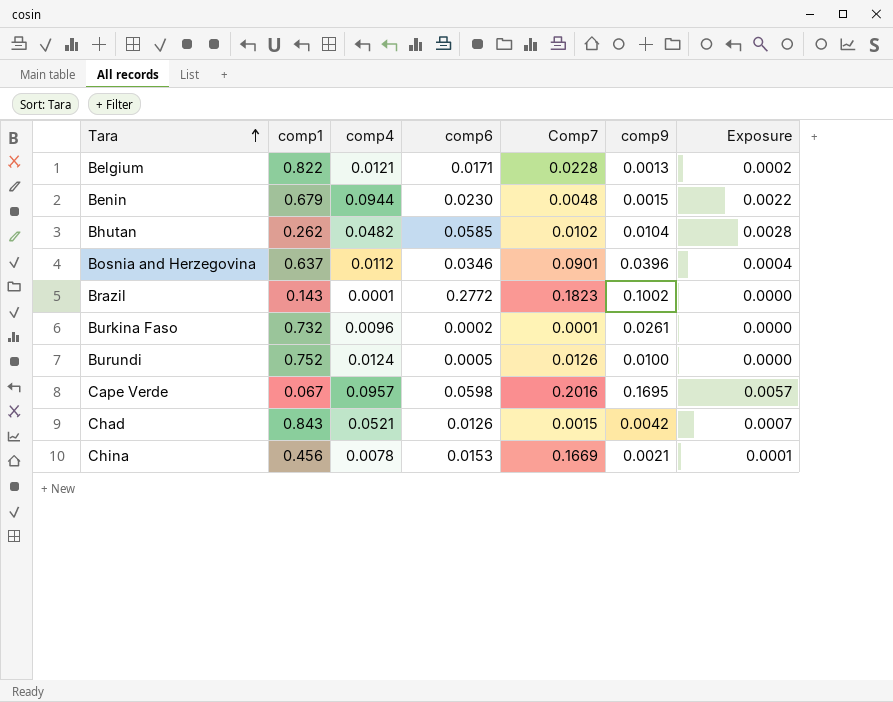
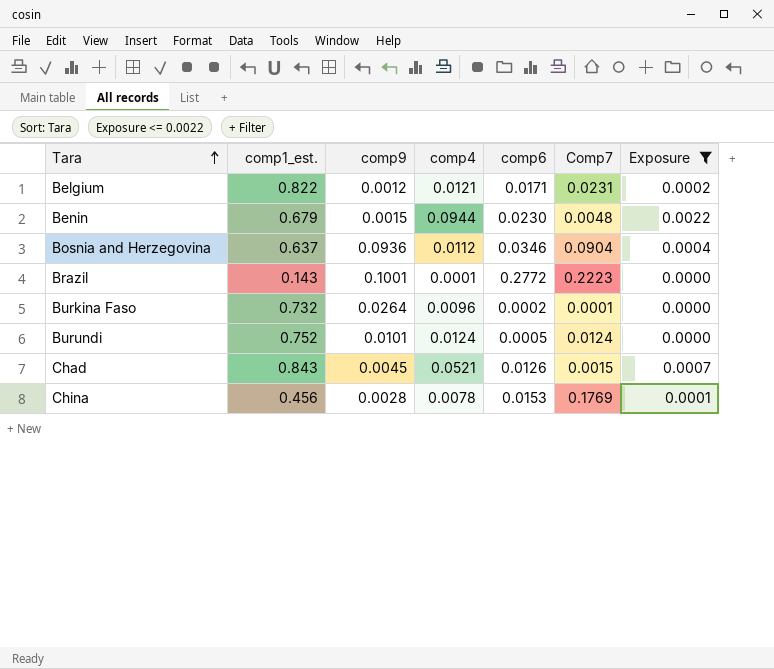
filter: none -> Exposure <= 0.0022
column name: comp1 -> comp1_est.
column comp9 | position: 6 -> 3
Belgium | comp9: 0.0013 -> 0.0012
Belgium | Comp7: 0.0228 -> 0.0231
Bosnia and Herzegovina | comp9: 0.0396 -> 0.0936
Bosnia and Herzegovina | Comp7: 0.0901 -> 0.0904
Brazil | comp9: 0.1002 -> 0.1001
Brazil | Comp7: 0.1823 -> 0.2223
Burkina Faso | comp9: 0.0261 -> 0.0264
Burundi | comp9: 0.0100 -> 0.0101
Burundi | Comp7: 0.0126 -> 0.0124
Chad | comp9: 0.0042 -> 0.0045
China | comp9: 0.0021 -> 0.0028
China | Comp7: 0.1669 -> 0.1769

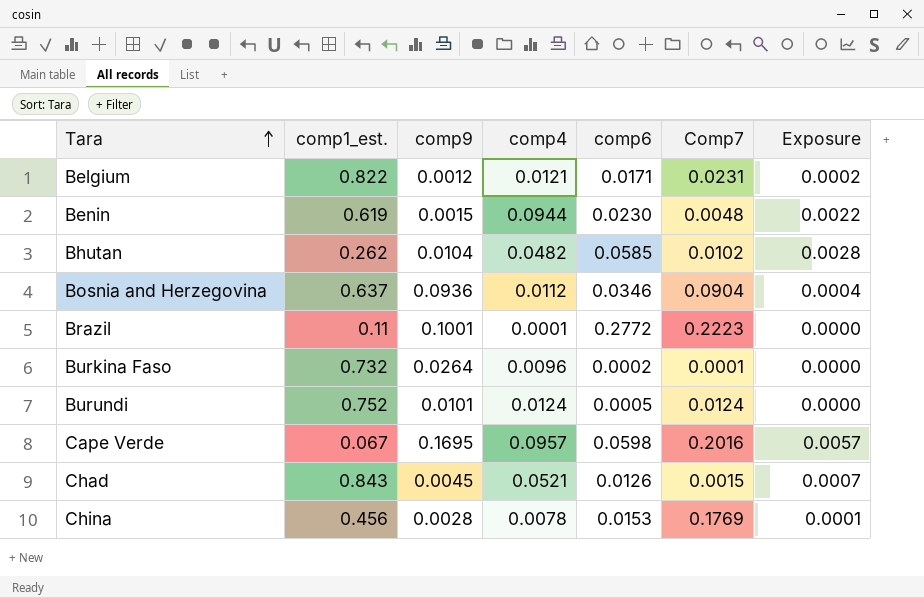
filter: Exposure <= 0.0022 -> none
Benin | comp1_est.: 0.679 -> 0.619
Brazil | comp1_est.: 0.143 -> 0.11

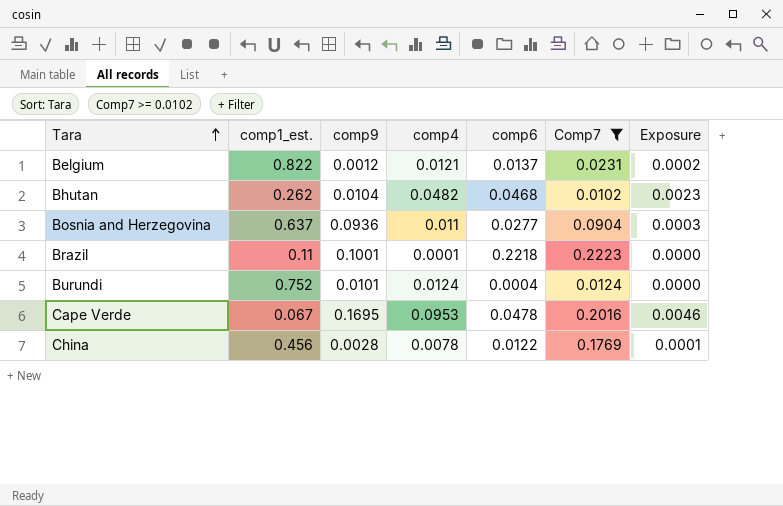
filter: none -> Comp7 >= 0.0102
Belgium | comp6: 0.0171 -> 0.0137
Bhutan | comp6: 0.0585 -> 0.0468
Bhutan | Exposure: 0.0028 -> 0.0023
Bosnia and Herzegovina | comp4: 0.0112 -> 0.011
Bosnia and Herzegovina | comp6: 0.0346 -> 0.0277
Bosnia and Herzegovina | Exposure: 0.0004 -> 0.0003
Brazil | comp6: 0.2772 -> 0.2218
Burundi | comp6: 0.0005 -> 0.0004
Cape Verde | comp4: 0.0957 -> 0.0953
Cape Verde | comp6: 0.0598 -> 0.0478
Cape Verde | Exposure: 0.0057 -> 0.0046
China | comp6: 0.0153 -> 0.0122

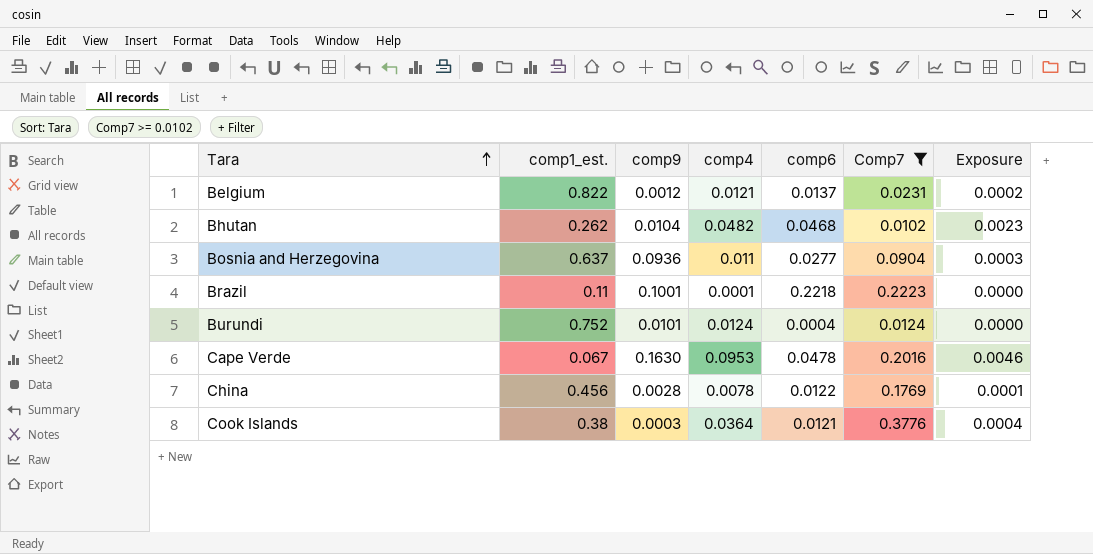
Cape Verde | comp9: 0.1695 -> 0.1630
row Cook Islands: none -> 0.38 | 0.0003 | 0.0364 | 0.0121 | 0.3776 | 0.0004

